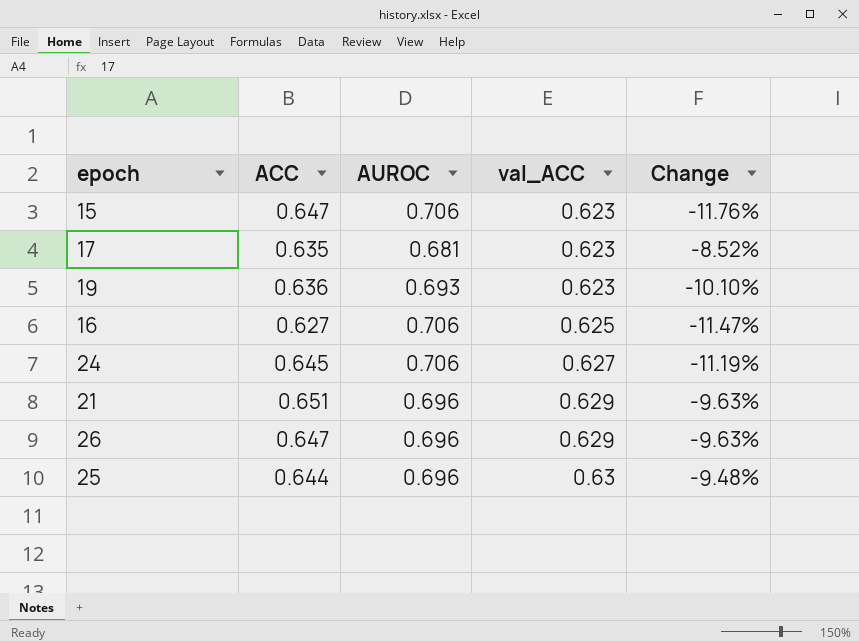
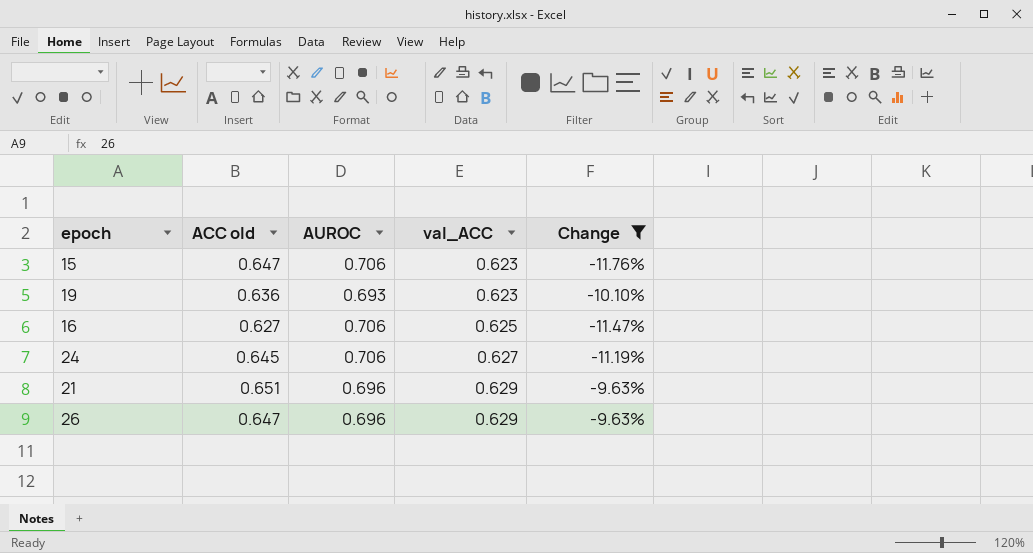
filter: none -> Change <= -9.63%
column name: ACC -> ACC old

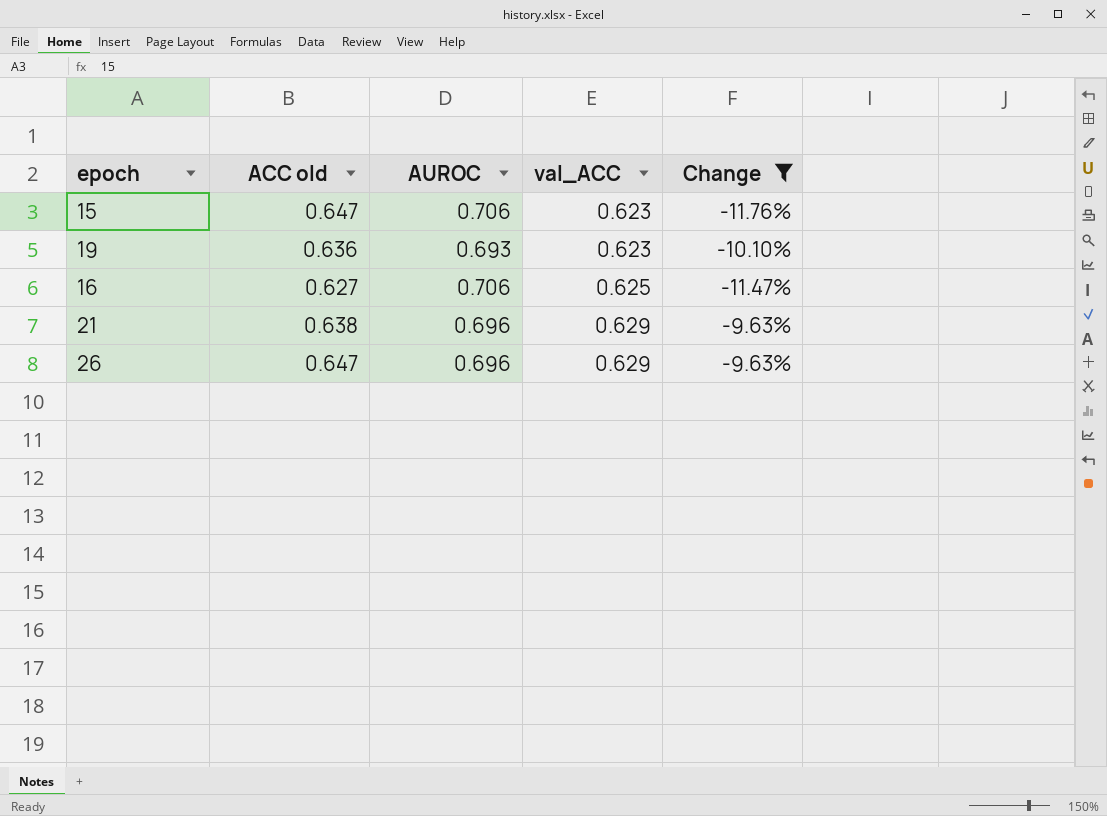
row 24: 0.645 | 0.706 | 0.627 | -11.19% -> none
21 | ACC old: 0.651 -> 0.638

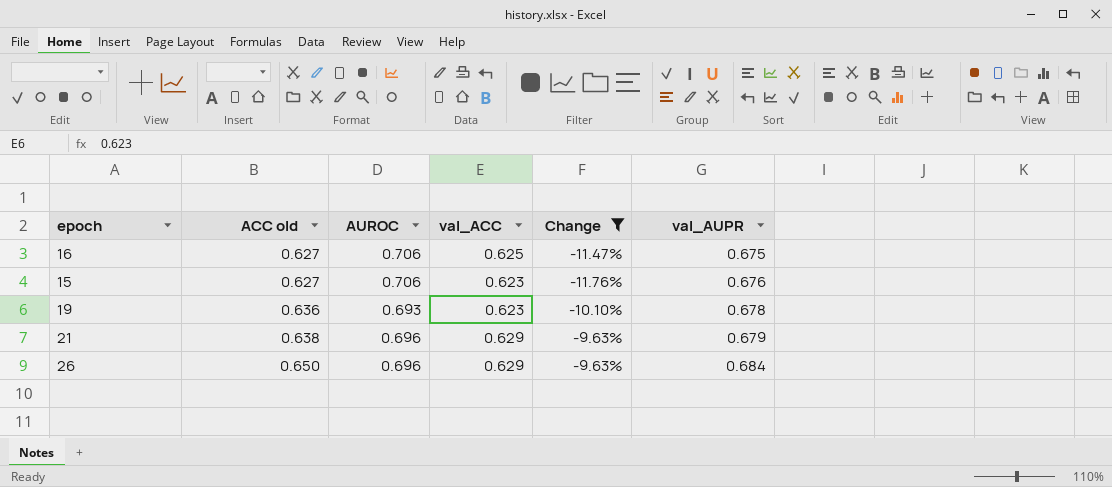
row order: val_ACC ascending -> ACC old ascending
column val_AUPR | position: none -> 6
15 | ACC old: 0.647 -> 0.627
26 | ACC old: 0.647 -> 0.650

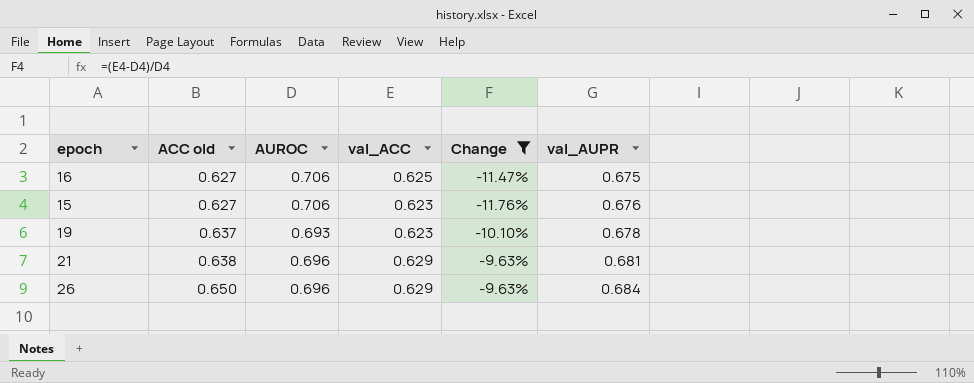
19 | ACC old: 0.636 -> 0.637
21 | val_AUPR: 0.679 -> 0.681

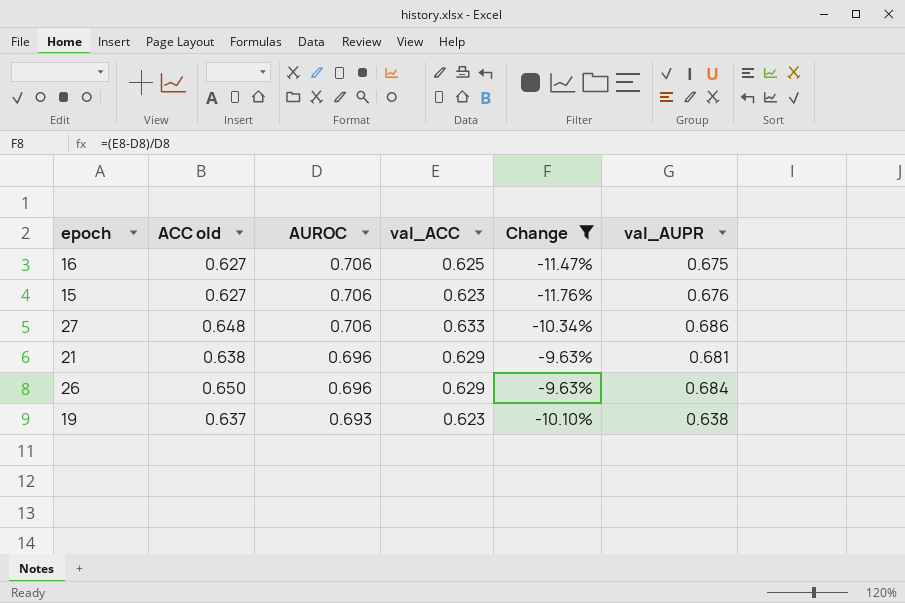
row order: ACC old ascending -> AUROC descending
row 27: none -> 0.648 | 0.706 | 0.633 | -10.34% | 0.686
19 | val_AUPR: 0.678 -> 0.638

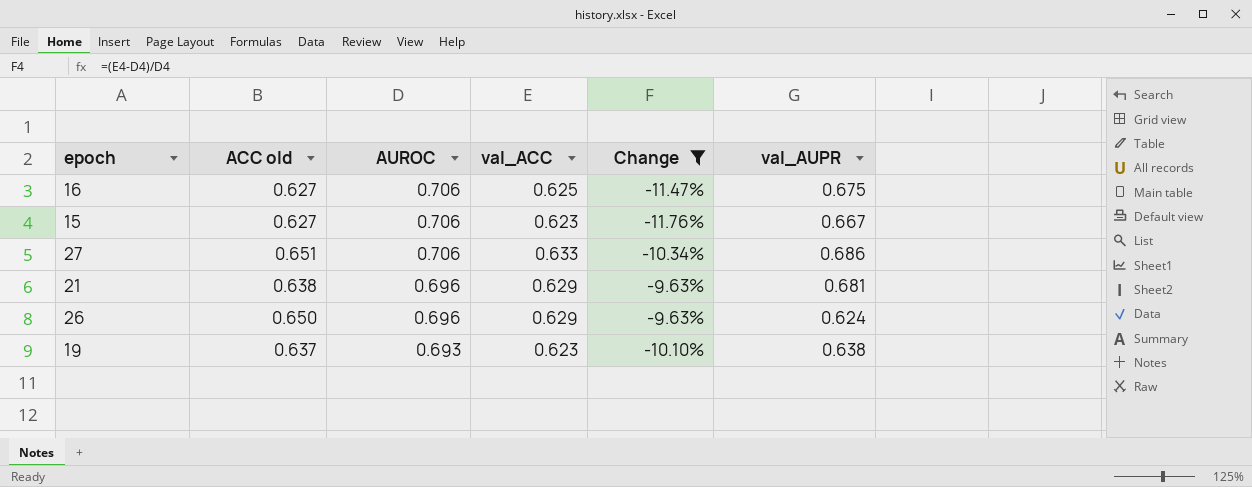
15 | val_AUPR: 0.676 -> 0.667
27 | ACC old: 0.648 -> 0.651
26 | val_AUPR: 0.684 -> 0.624

